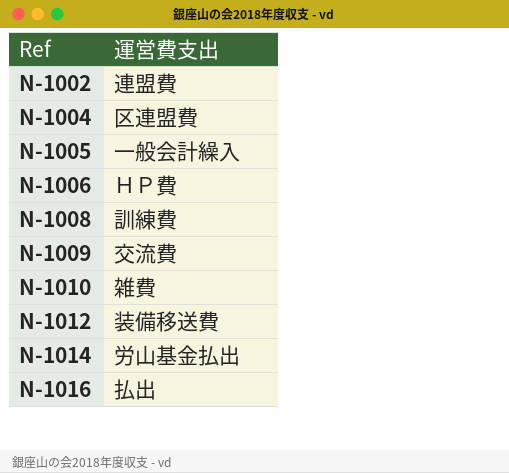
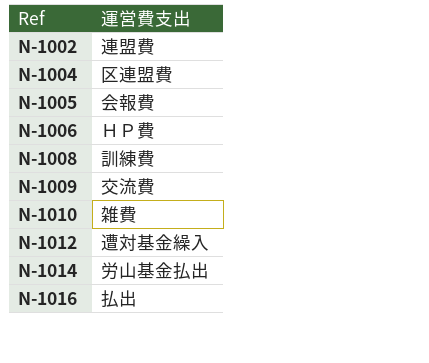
N-1005 | 運営費支出: 一般会計繰入 -> 会報費
N-1012 | 運営費支出: 装備移送費 -> 遭対基金繰入

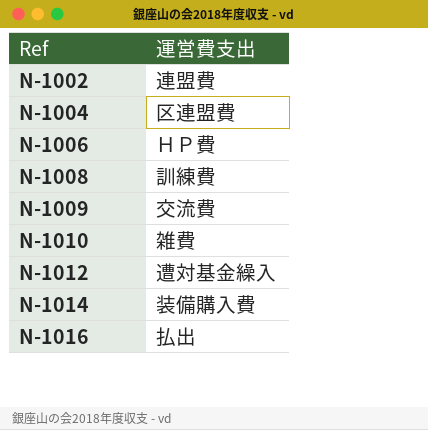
row N-1005: 会報費 -> none
N-1014 | 運営費支出: 労山基金払出 -> 装備購入費

